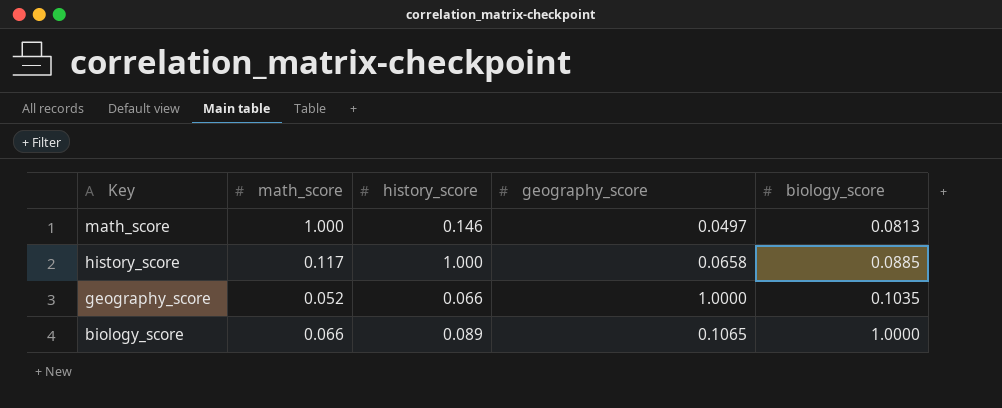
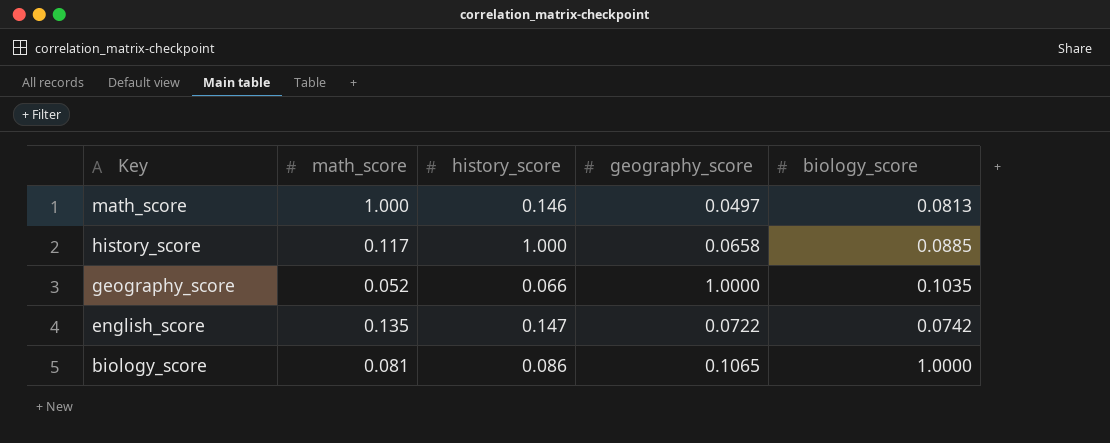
row english_score: none -> 0.135 | 0.147 | 0.0722 | 0.0742
biology_score | math_score: 0.066 -> 0.081
biology_score | history_score: 0.089 -> 0.086

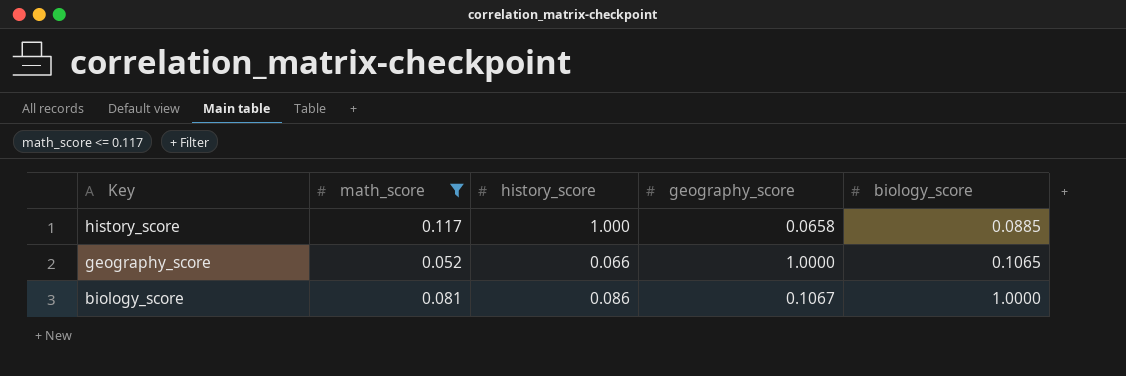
filter: none -> math_score <= 0.117
geography_score | biology_score: 0.1035 -> 0.1065
biology_score | geography_score: 0.1065 -> 0.1067

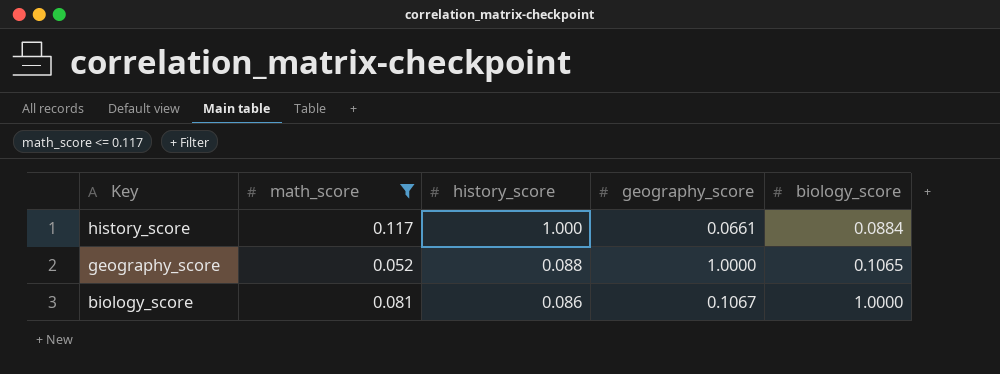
history_score | geography_score: 0.0658 -> 0.0661
history_score | biology_score: 0.0885 -> 0.0884
geography_score | history_score: 0.066 -> 0.088

